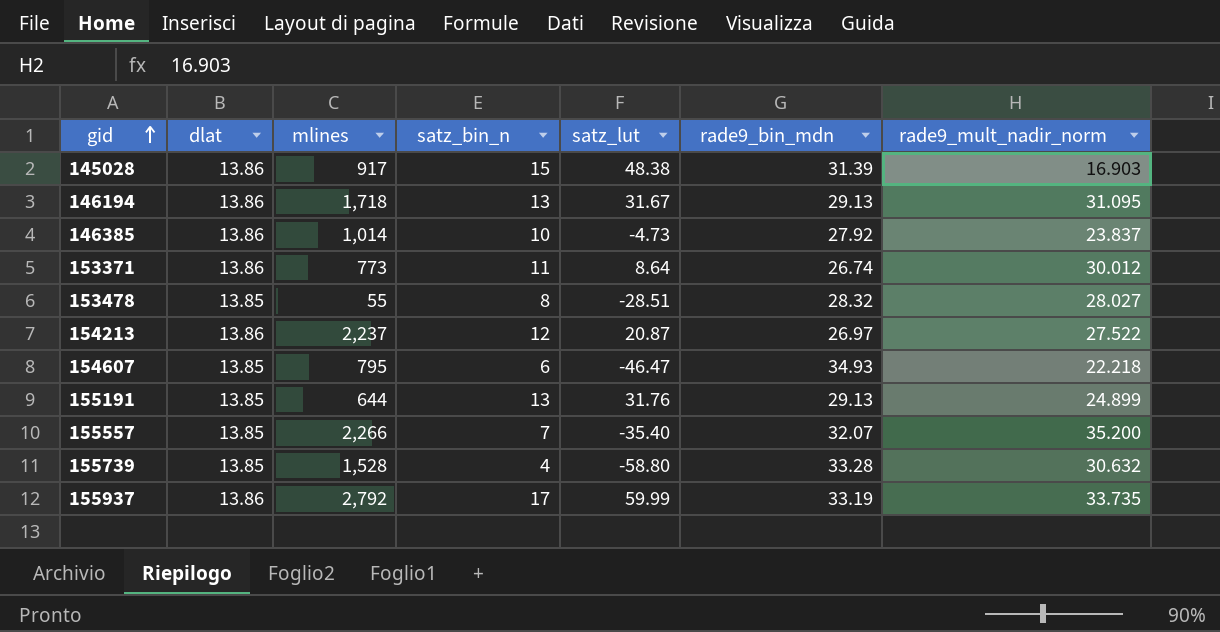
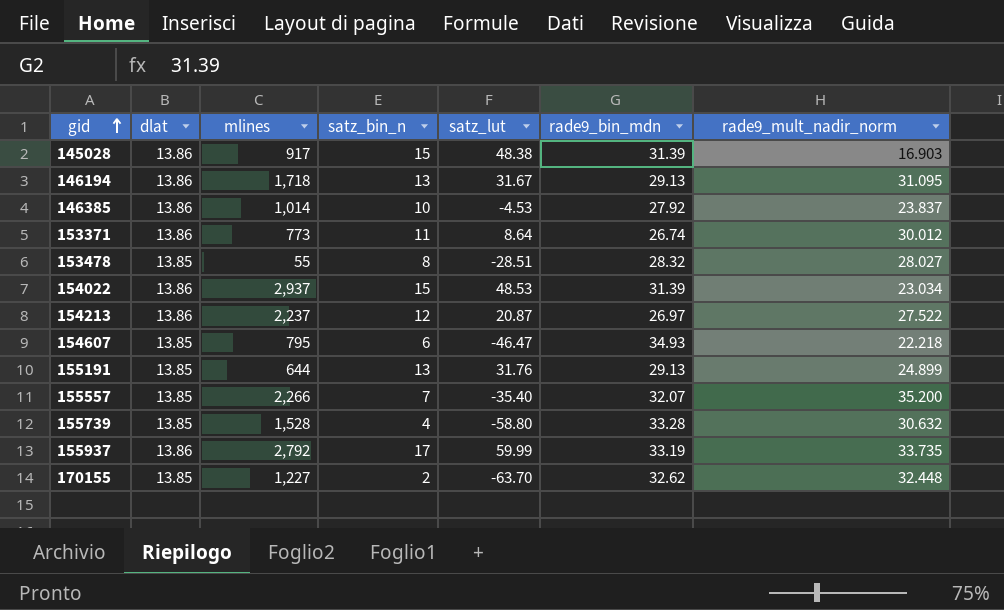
146385 | satz_lut: -4.73 -> -4.53
row 154022: none -> 13.86 | 2,937 | 15 | 48.53 | 31.39 | 23.034
row 170155: none -> 13.85 | 1,227 | 2 | -63.70 | 32.62 | 32.448

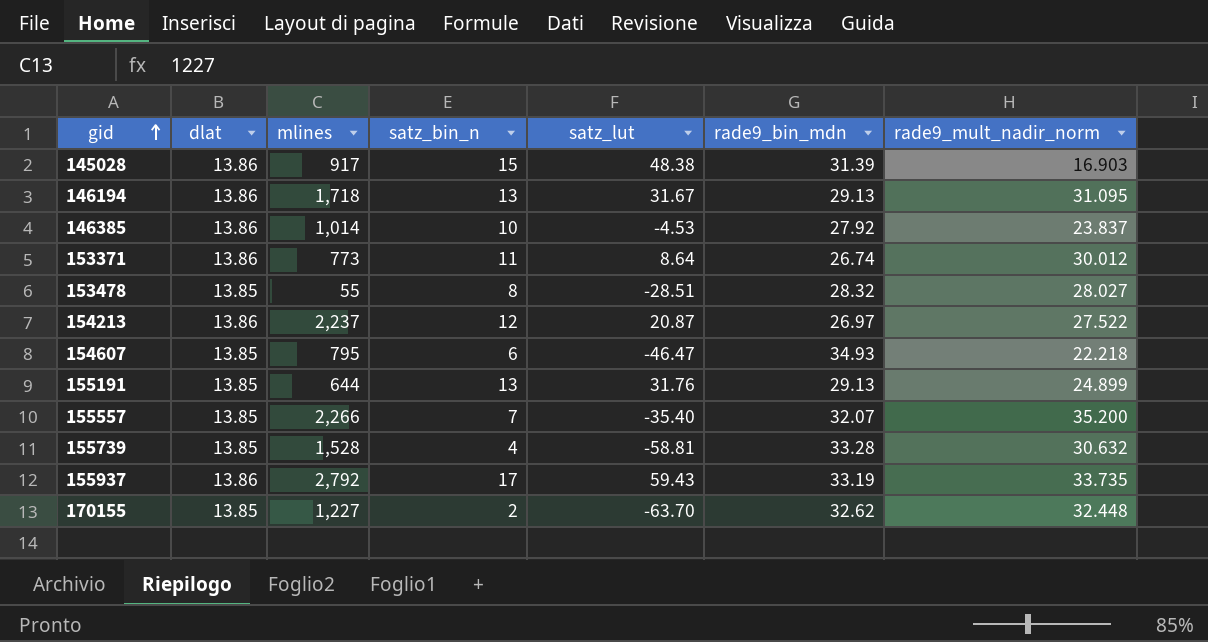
row 154022: 13.86 | 2,937 | 15 | 48.53 | 31.39 | 23.034 -> none
155739 | satz_lut: -58.80 -> -58.81
155937 | satz_lut: 59.99 -> 59.43

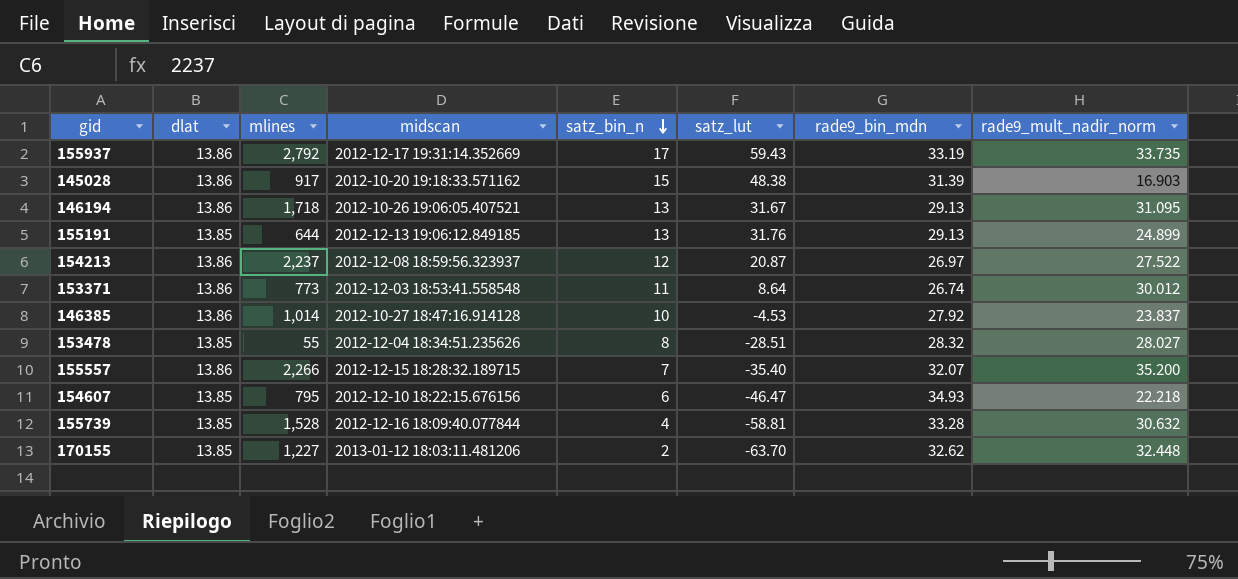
row order: gid ascending -> satz_bin_n descending
column midscan | position: none -> 4
155557 | dlat: 13.85 -> 13.86

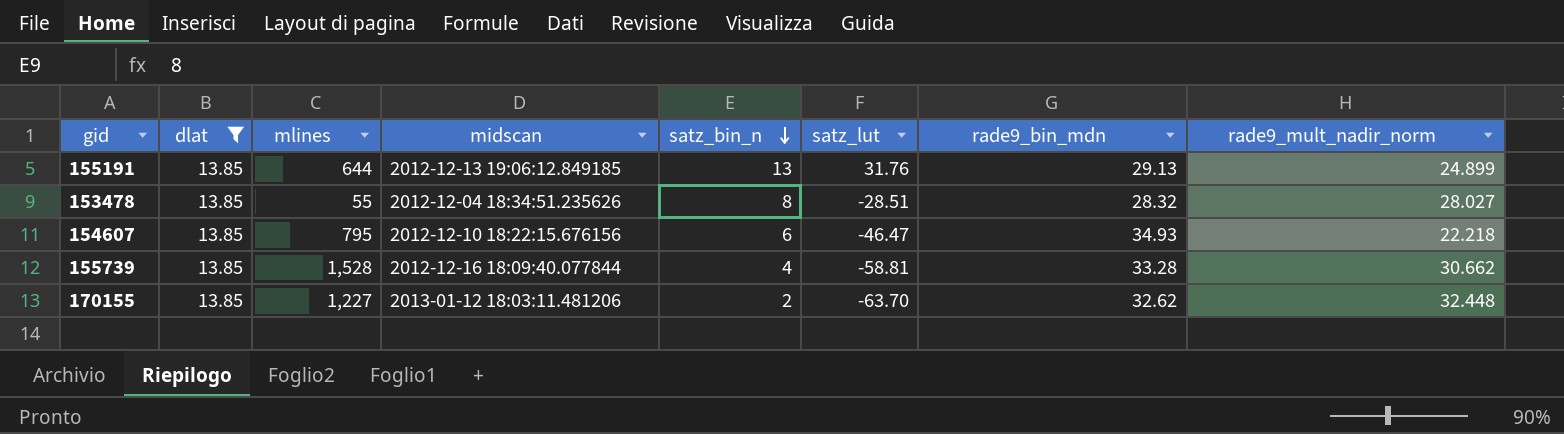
filter: none -> dlat = 13.85
155739 | rade9_mult_nadir_norm: 30.632 -> 30.662

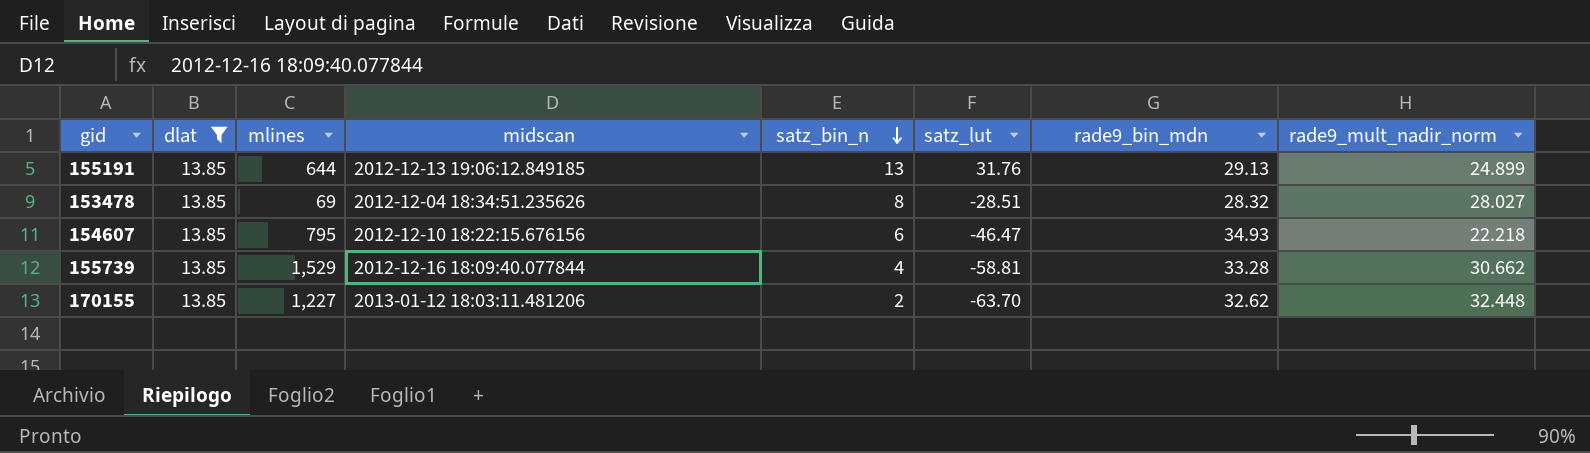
153478 | mlines: 55 -> 69
155739 | mlines: 1,528 -> 1,529

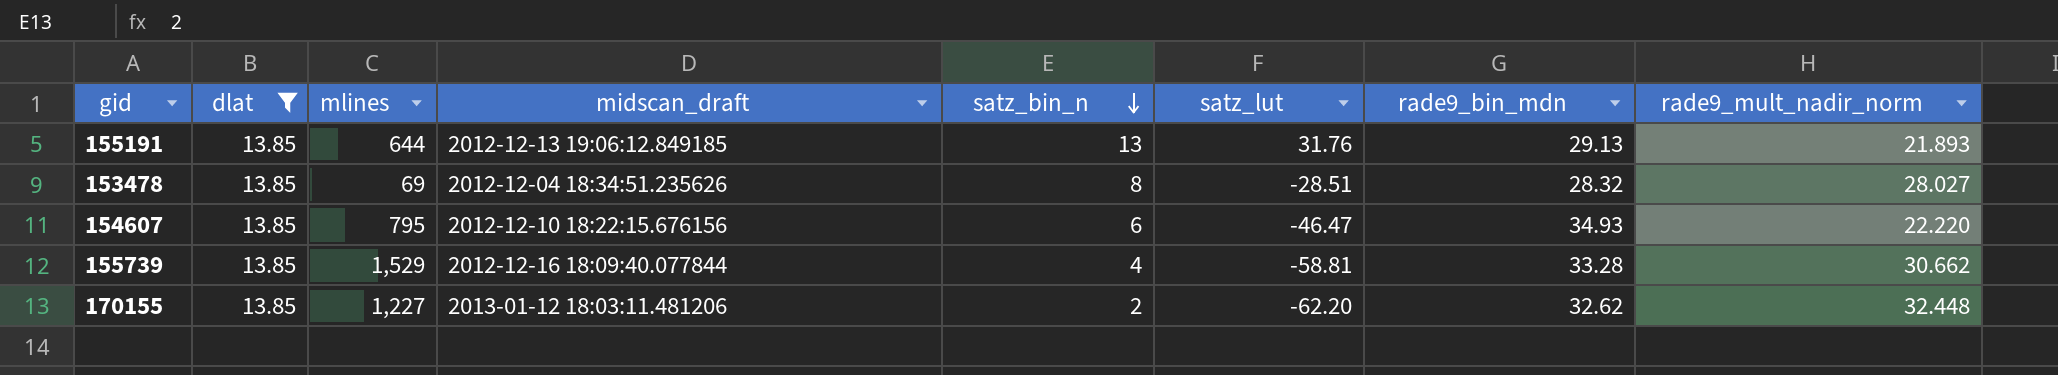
column name: midscan -> midscan_draft
155191 | rade9_mult_nadir_norm: 24.899 -> 21.893
154607 | rade9_mult_nadir_norm: 22.218 -> 22.220
170155 | satz_lut: -63.70 -> -62.20

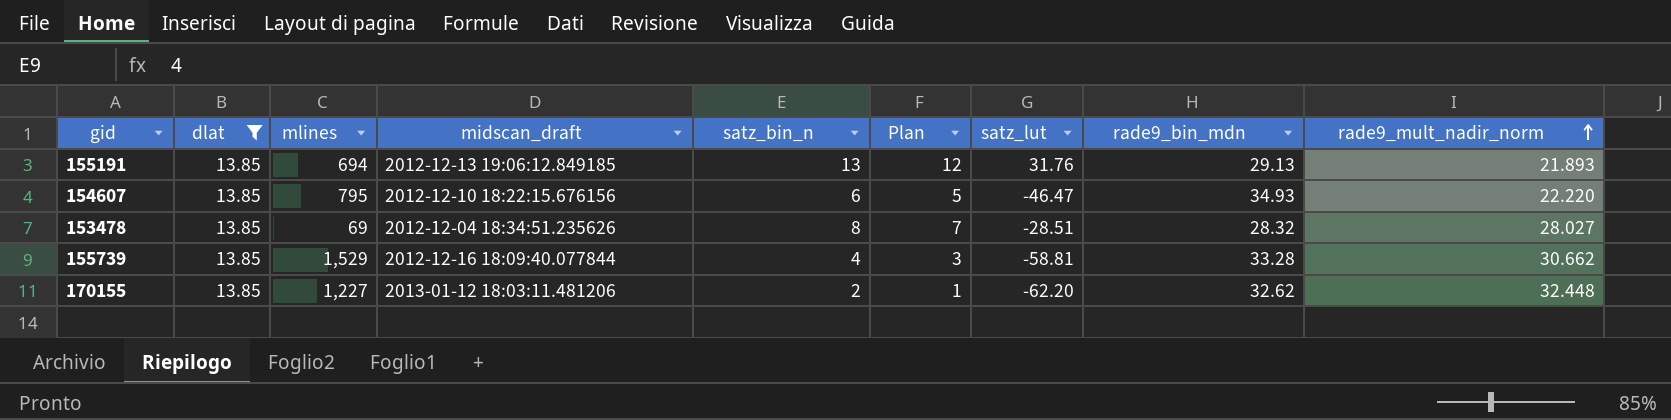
row order: satz_bin_n descending -> rade9_mult_nadir_norm ascending
column Plan | formula: none -> [satz_bin_n] - 1
155191 | mlines: 644 -> 694

